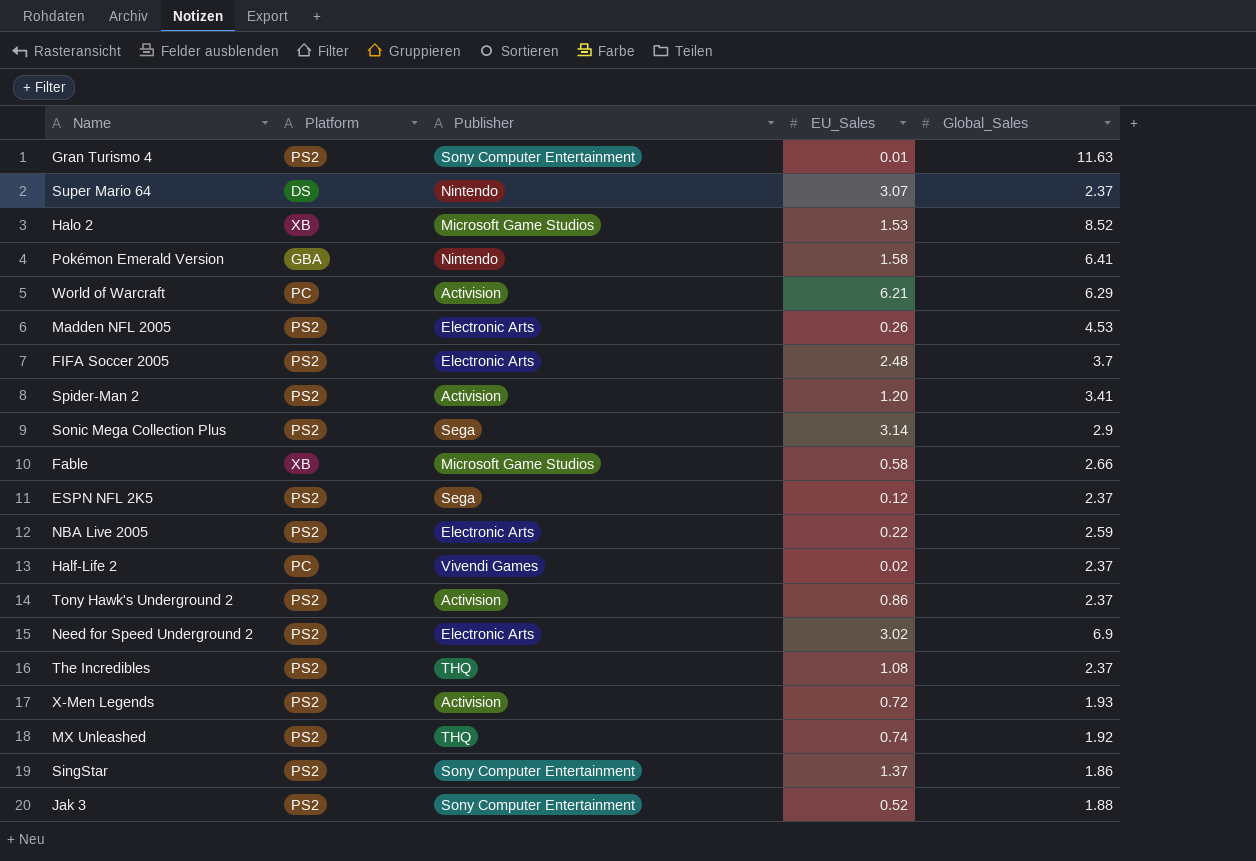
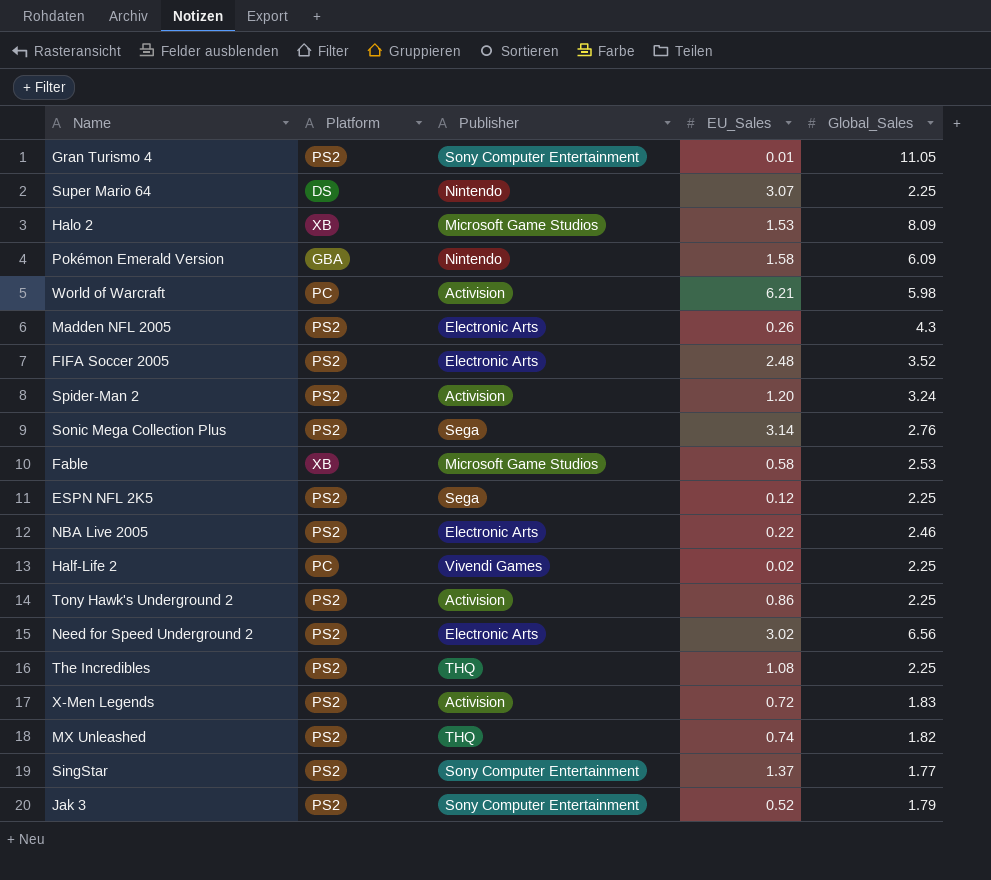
Gran Turismo 4 | Global_Sales: 11.63 -> 11.05
Super Mario 64 | Global_Sales: 2.37 -> 2.25
Halo 2 | Global_Sales: 8.52 -> 8.09
Pokémon Emerald Version | Global_Sales: 6.41 -> 6.09
World of Warcraft | Global_Sales: 6.29 -> 5.98
Madden NFL 2005 | Global_Sales: 4.53 -> 4.3
FIFA Soccer 2005 | Global_Sales: 3.7 -> 3.52
Spider-Man 2 | Global_Sales: 3.41 -> 3.24
Sonic Mega Collection Plus | Global_Sales: 2.9 -> 2.76
Fable | Global_Sales: 2.66 -> 2.53
ESPN NFL 2K5 | Global_Sales: 2.37 -> 2.25
NBA Live 2005 | Global_Sales: 2.59 -> 2.46
Half-Life 2 | Global_Sales: 2.37 -> 2.25
Tony Hawk's Underground 2 | Global_Sales: 2.37 -> 2.25
Need for Speed Underground 2 | Global_Sales: 6.9 -> 6.56
The Incredibles | Global_Sales: 2.37 -> 2.25
X-Men Legends | Global_Sales: 1.93 -> 1.83
MX Unleashed | Global_Sales: 1.92 -> 1.82
SingStar | Global_Sales: 1.86 -> 1.77
Jak 3 | Global_Sales: 1.88 -> 1.79

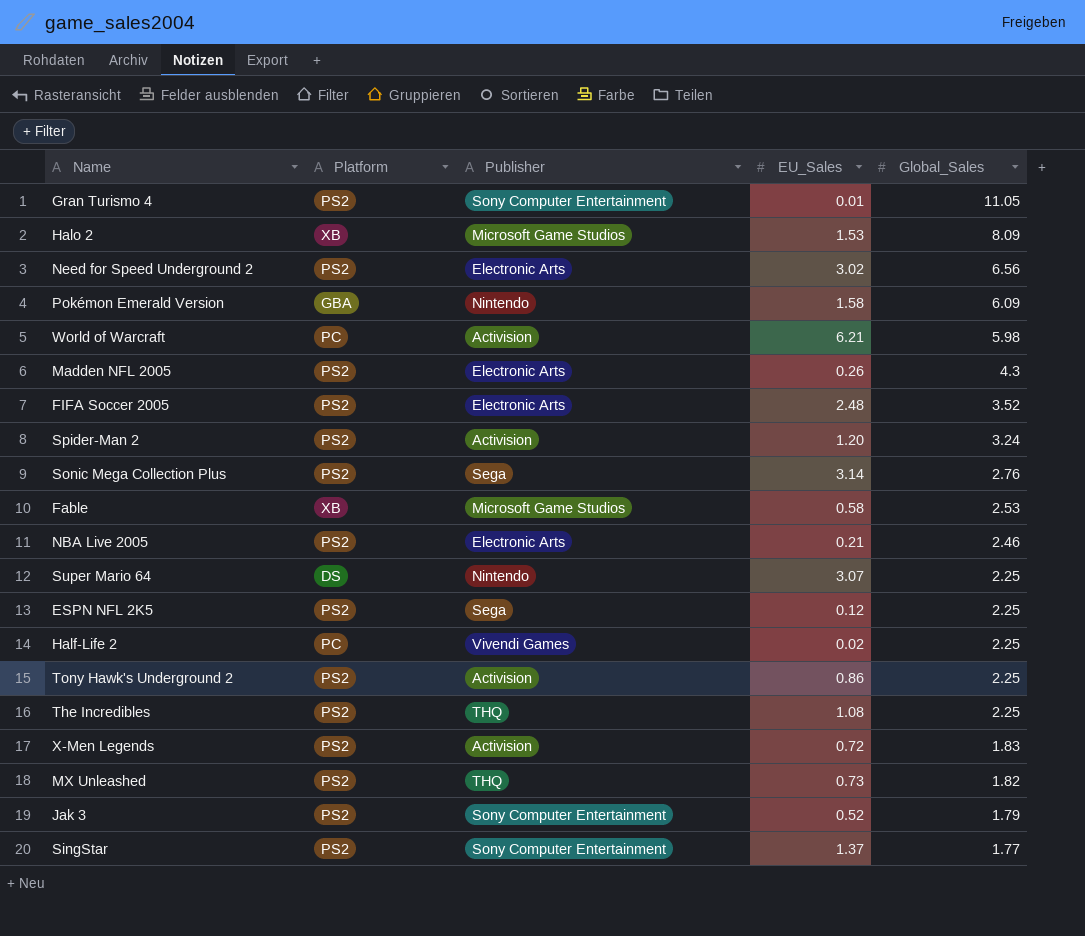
row order: none -> Global_Sales descending
NBA Live 2005 | EU_Sales: 0.22 -> 0.21
MX Unleashed | EU_Sales: 0.74 -> 0.73

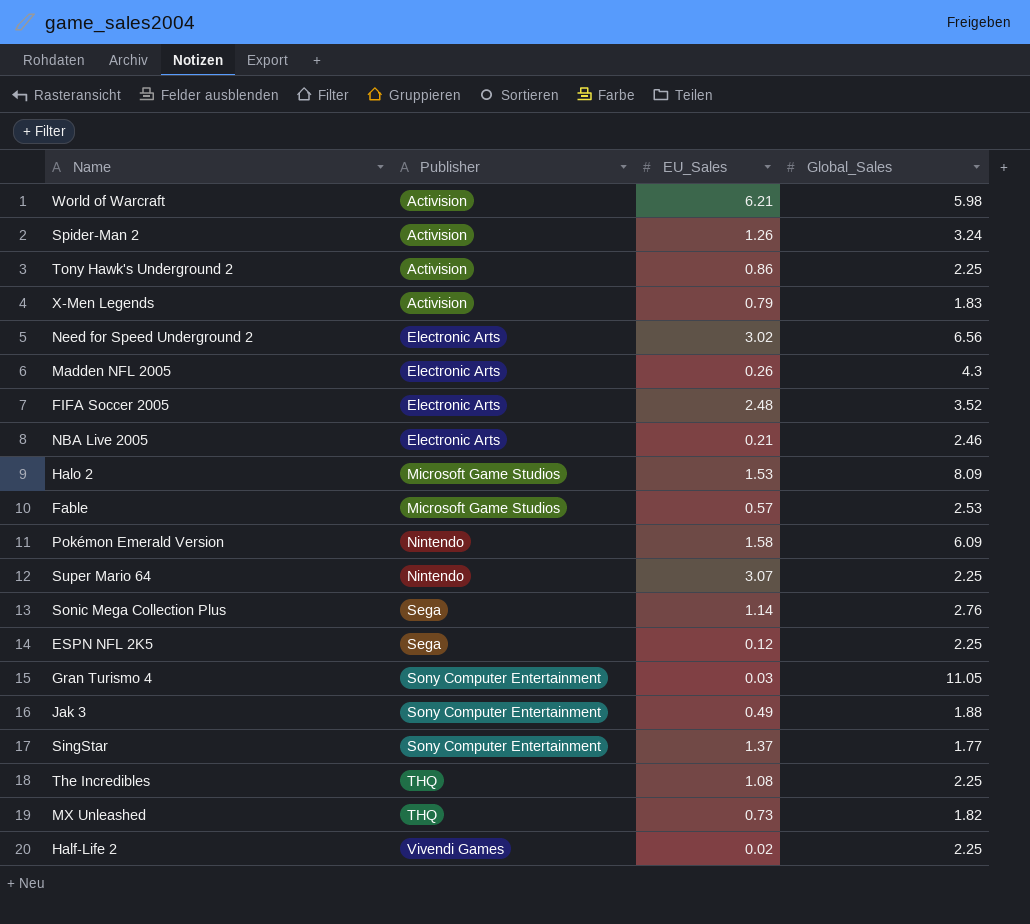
row order: Global_Sales descending -> Publisher ascending
column Platform | position: 2 -> none
Spider-Man 2 | EU_Sales: 1.20 -> 1.26
X-Men Legends | EU_Sales: 0.72 -> 0.79
Fable | EU_Sales: 0.58 -> 0.57
Sonic Mega Collection Plus | EU_Sales: 3.14 -> 1.14
Gran Turismo 4 | EU_Sales: 0.01 -> 0.03
Jak 3 | EU_Sales: 0.52 -> 0.49
Jak 3 | Global_Sales: 1.79 -> 1.88

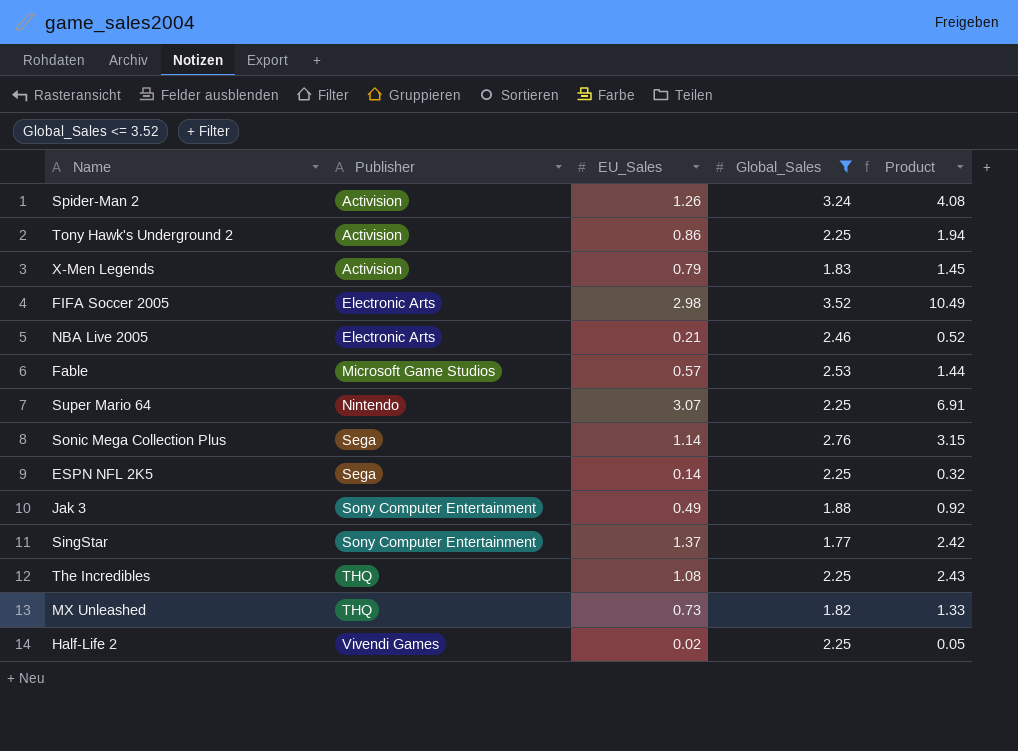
filter: none -> Global_Sales <= 3.52
column Product | formula: none -> [EU_Sales] * [Global_Sales]
FIFA Soccer 2005 | EU_Sales: 2.48 -> 2.98
ESPN NFL 2K5 | EU_Sales: 0.12 -> 0.14

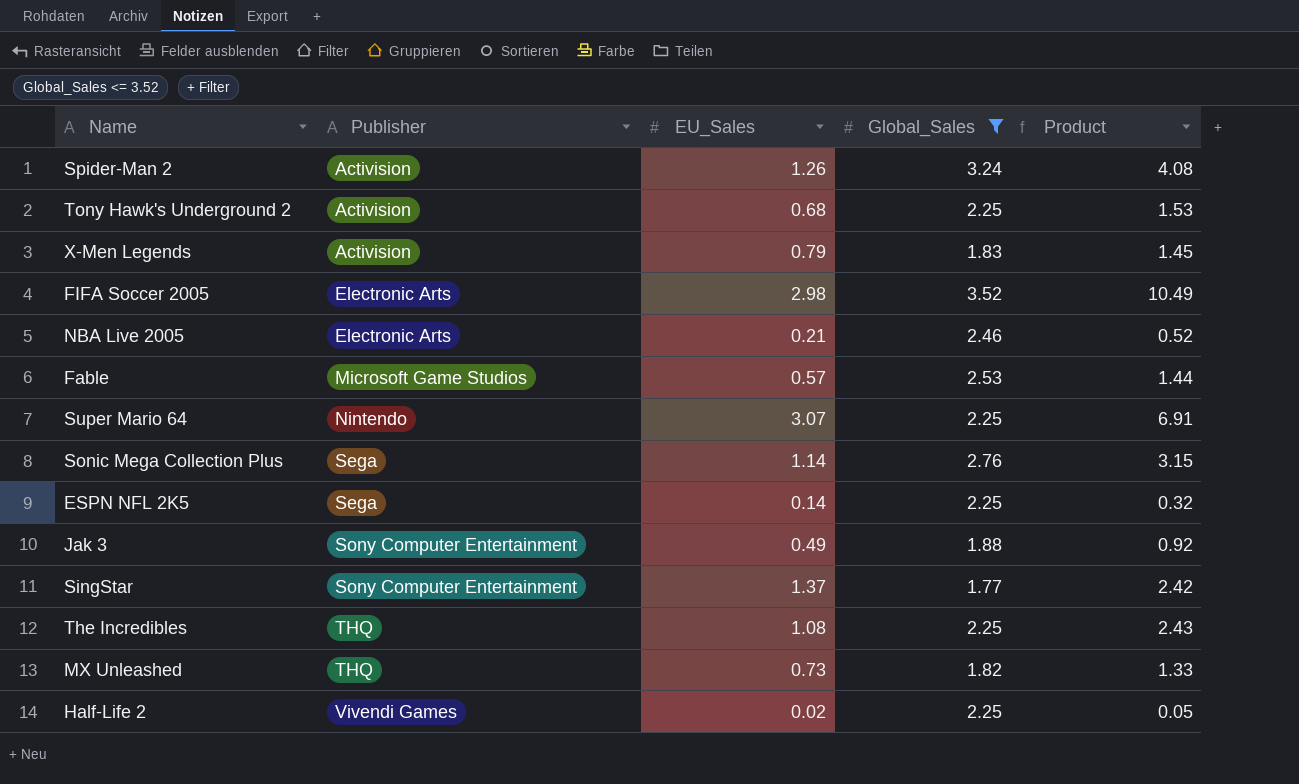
Tony Hawk's Underground 2 | EU_Sales: 0.86 -> 0.68
Tony Hawk's Underground 2 | Product: 1.94 -> 1.53

